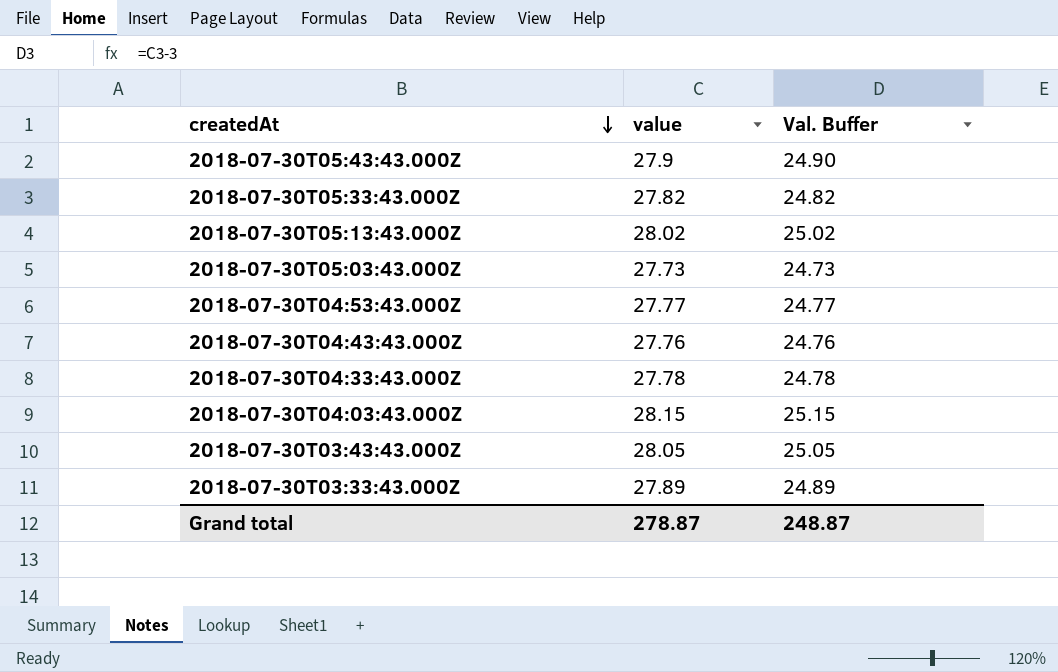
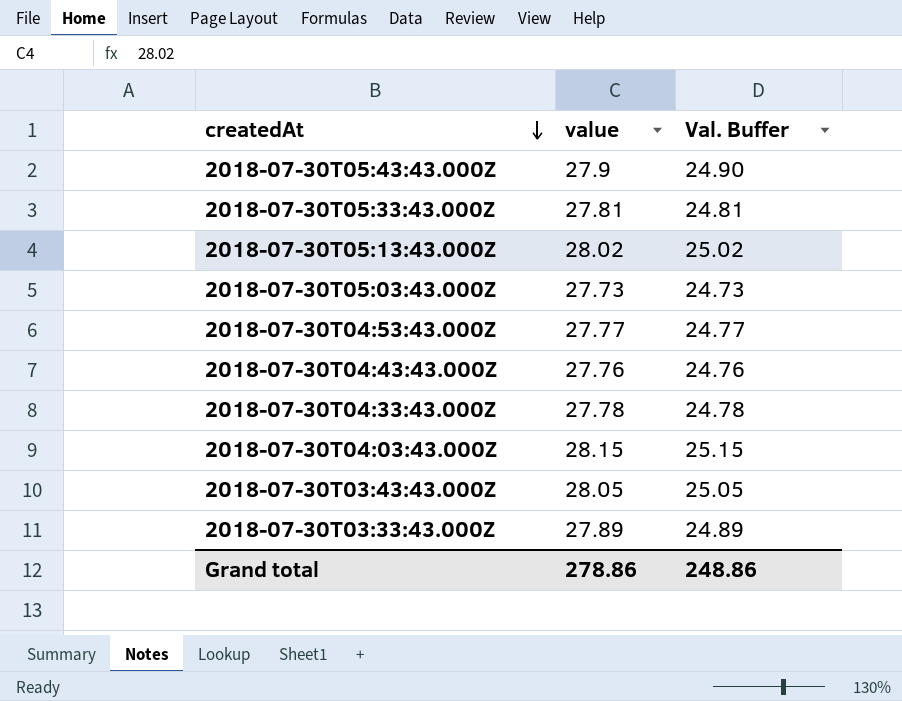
2018-07-30T05:33:43.000Z | value: 27.82 -> 27.81
2018-07-30T05:33:43.000Z | Val. Buffer: 24.82 -> 24.81
Grand total | value: 278.87 -> 278.86
Grand total | Val. Buffer: 248.87 -> 248.86

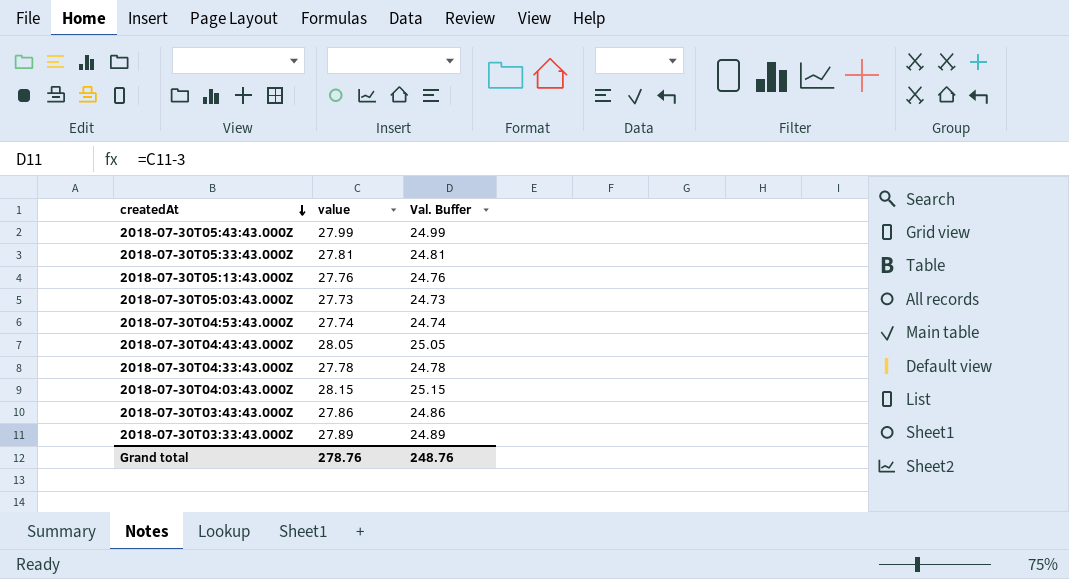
2018-07-30T05:43:43.000Z | value: 27.9 -> 27.99
2018-07-30T05:43:43.000Z | Val. Buffer: 24.90 -> 24.99
2018-07-30T05:13:43.000Z | value: 28.02 -> 27.76
2018-07-30T05:13:43.000Z | Val. Buffer: 25.02 -> 24.76
2018-07-30T04:53:43.000Z | value: 27.77 -> 27.74
2018-07-30T04:53:43.000Z | Val. Buffer: 24.77 -> 24.74
2018-07-30T04:43:43.000Z | value: 27.76 -> 28.05
2018-07-30T04:43:43.000Z | Val. Buffer: 24.76 -> 25.05
2018-07-30T03:43:43.000Z | value: 28.05 -> 27.86
2018-07-30T03:43:43.000Z | Val. Buffer: 25.05 -> 24.86
Grand total | value: 278.86 -> 278.76
Grand total | Val. Buffer: 248.86 -> 248.76

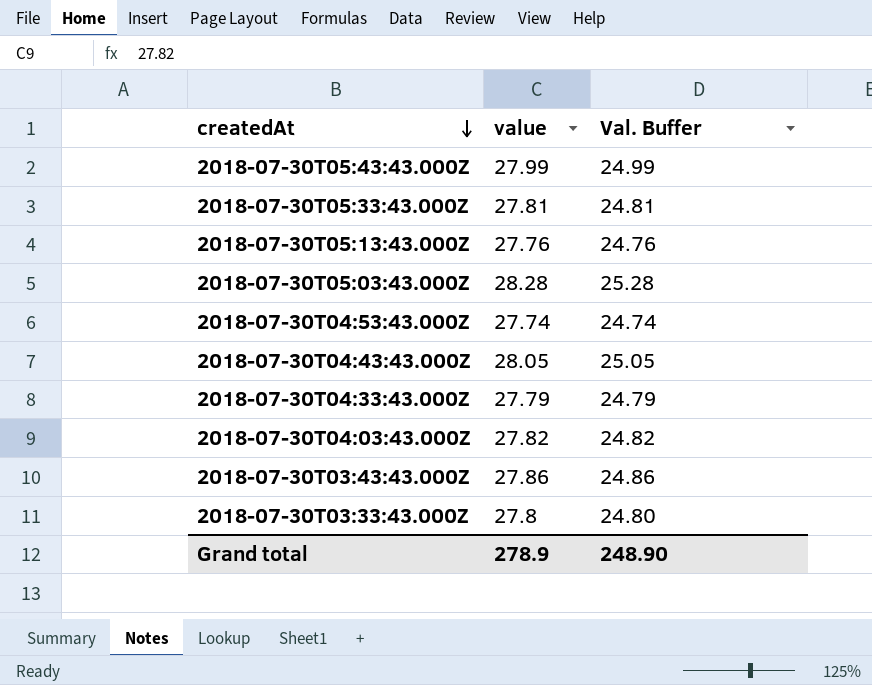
2018-07-30T05:03:43.000Z | value: 27.73 -> 28.28
2018-07-30T05:03:43.000Z | Val. Buffer: 24.73 -> 25.28
2018-07-30T04:33:43.000Z | value: 27.78 -> 27.79
2018-07-30T04:33:43.000Z | Val. Buffer: 24.78 -> 24.79
2018-07-30T04:03:43.000Z | value: 28.15 -> 27.82
2018-07-30T04:03:43.000Z | Val. Buffer: 25.15 -> 24.82
2018-07-30T03:33:43.000Z | value: 27.89 -> 27.8
2018-07-30T03:33:43.000Z | Val. Buffer: 24.89 -> 24.80
Grand total | value: 278.76 -> 278.9
Grand total | Val. Buffer: 248.76 -> 248.90

